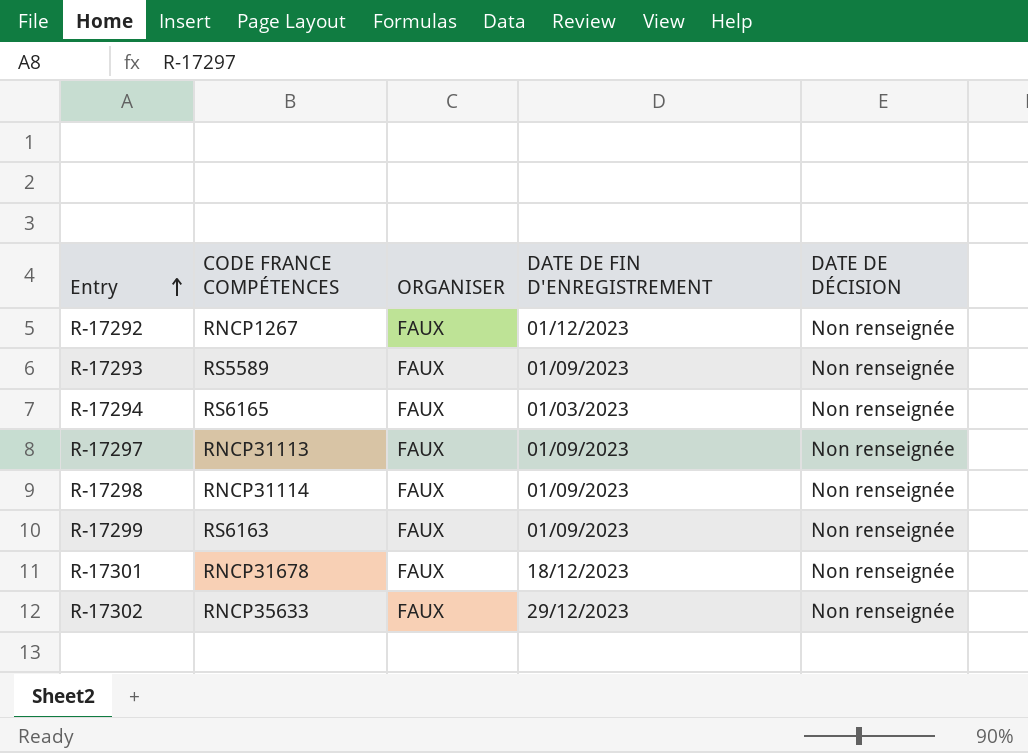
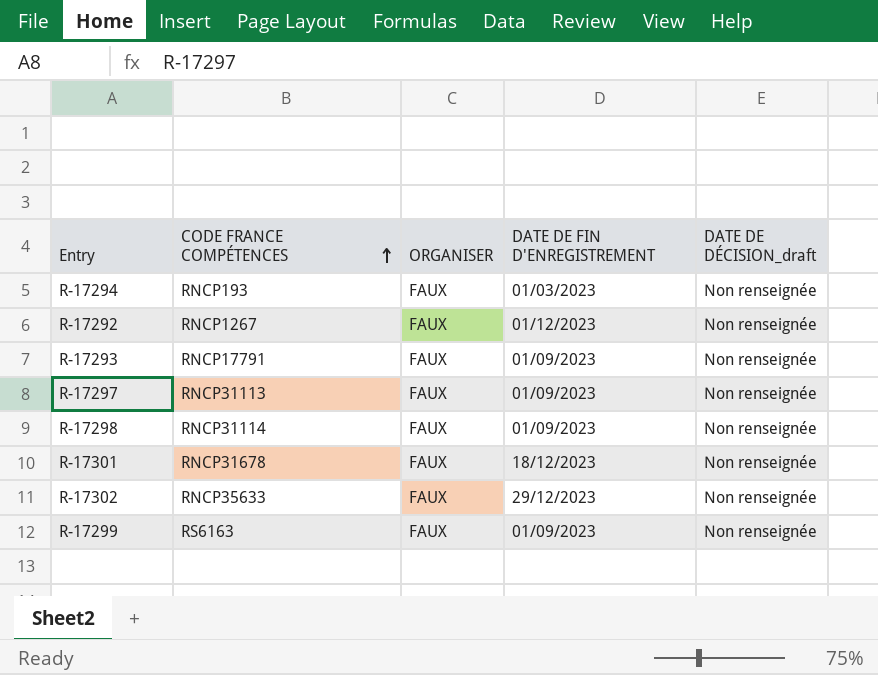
row order: Entry ascending -> CODE FRANCE COMPÉTENCES ascending
column name: DATE DE DÉCISION -> DATE DE DÉCISION_draft
R-17294 | CODE FRANCE COMPÉTENCES: RS6165 -> RNCP193
R-17293 | CODE FRANCE COMPÉTENCES: RS5589 -> RNCP17791

